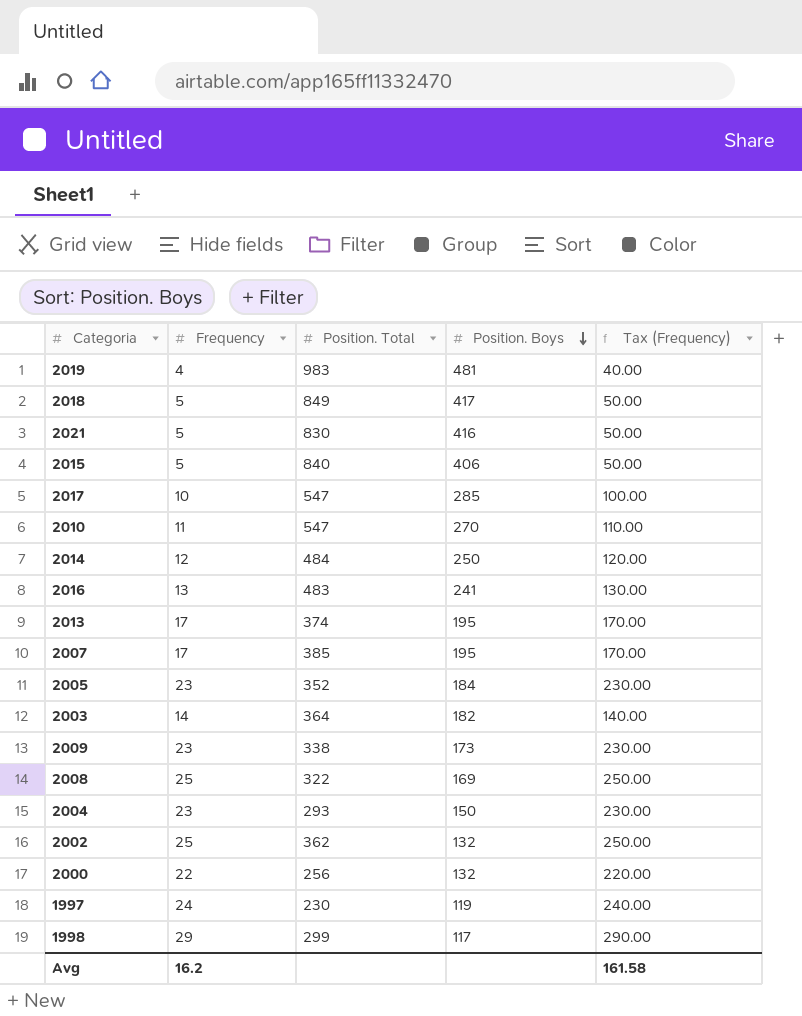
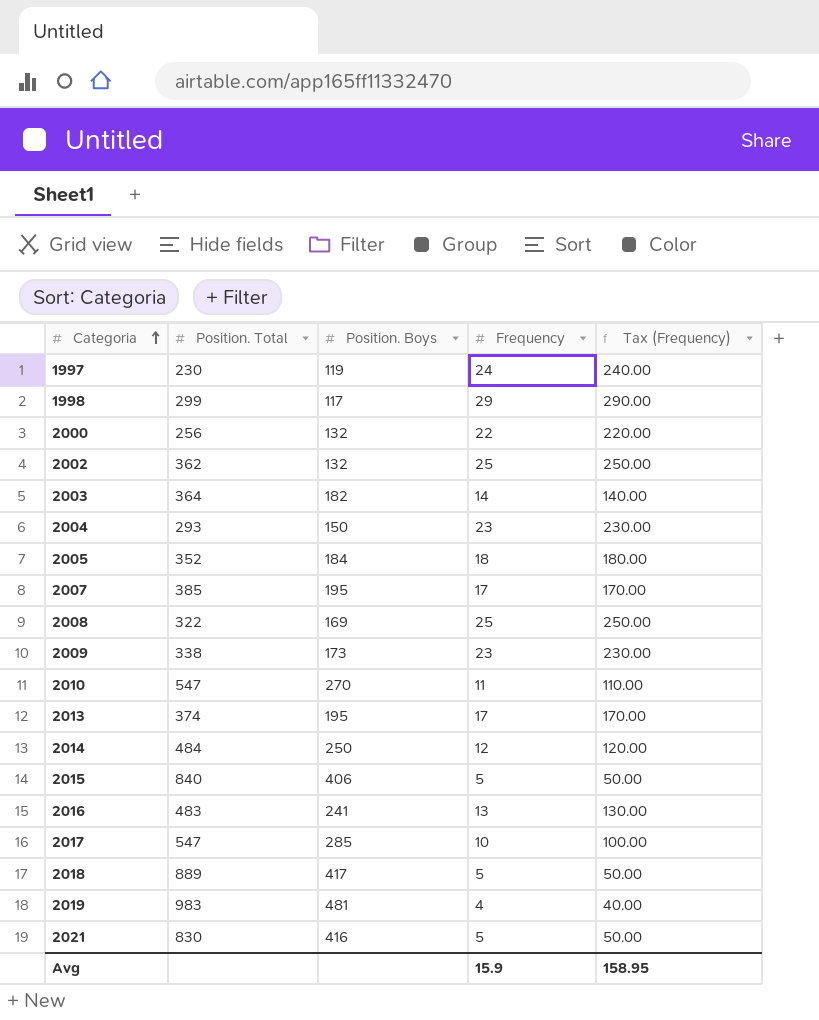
row order: Position. Boys descending -> Categoria ascending
column Frequency | position: 2 -> 4
2005 | Frequency: 23 -> 18
2005 | Tax (Frequency): 230.00 -> 180.00
2018 | Position. Total: 849 -> 889
Avg | Frequency: 16.2 -> 15.9
Avg | Tax (Frequency): 161.58 -> 158.95

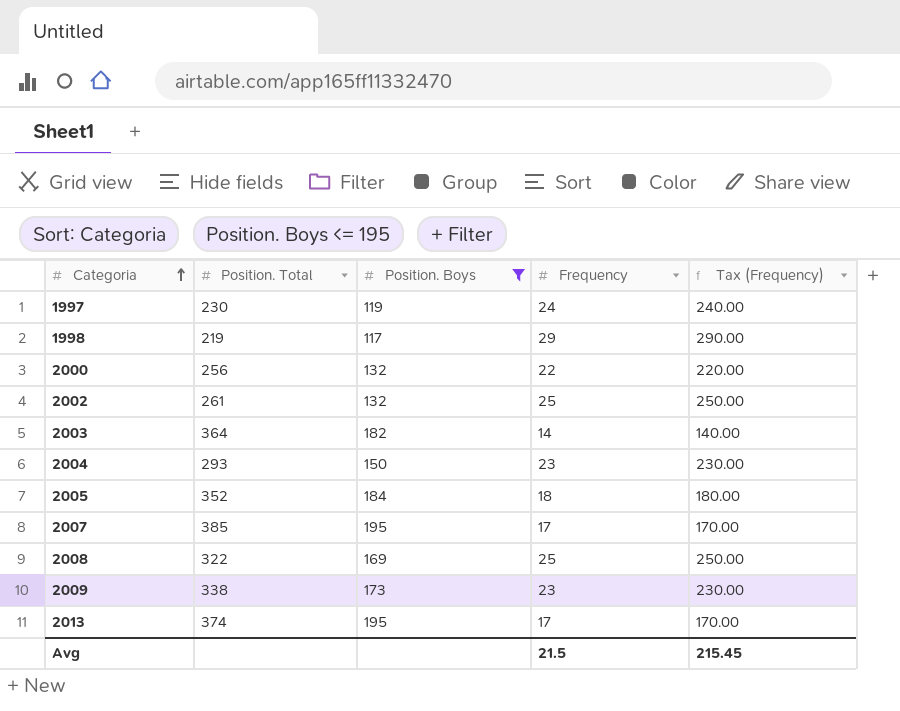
filter: none -> Position. Boys <= 195
1998 | Position. Total: 299 -> 219
2002 | Position. Total: 362 -> 261
Avg | Frequency: 15.9 -> 21.5
Avg | Tax (Frequency): 158.95 -> 215.45

